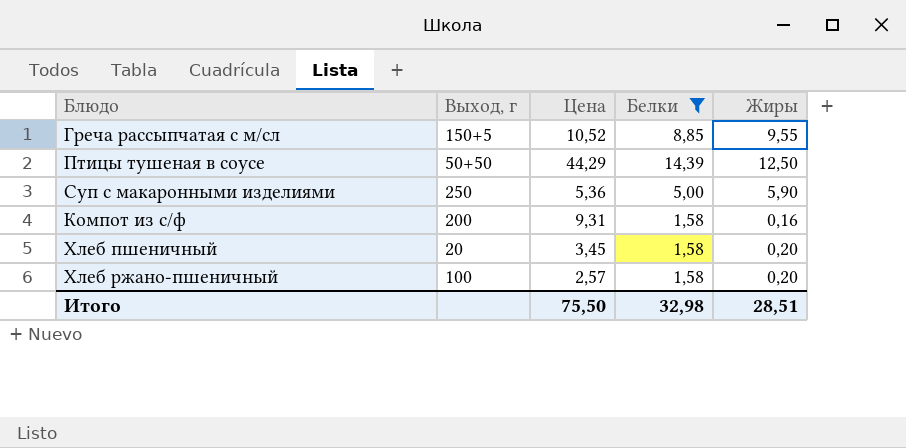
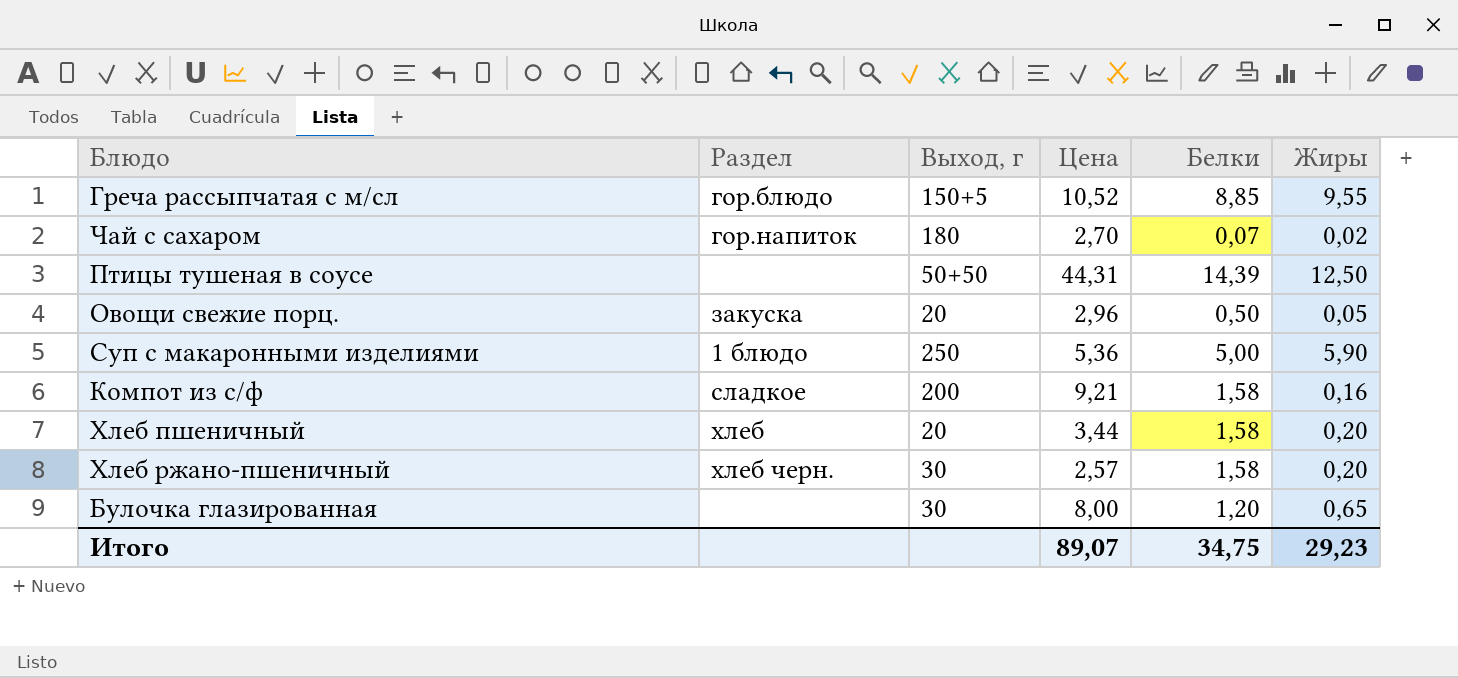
filter: Белки >= 1,58 -> none
column Раздел | position: none -> 2
Птицы тушеная в соусе | Цена: 44,29 -> 44,31
Компот из с/ф | Цена: 9,31 -> 9,21
Хлеб пшеничный | Цена: 3,45 -> 3,44
Хлеб ржано-пшеничный | Выход, г: 100 -> 30
Итого | Цена: 75,50 -> 89,07
Итого | Белки: 32,98 -> 34,75
Итого | Жиры: 28,51 -> 29,23

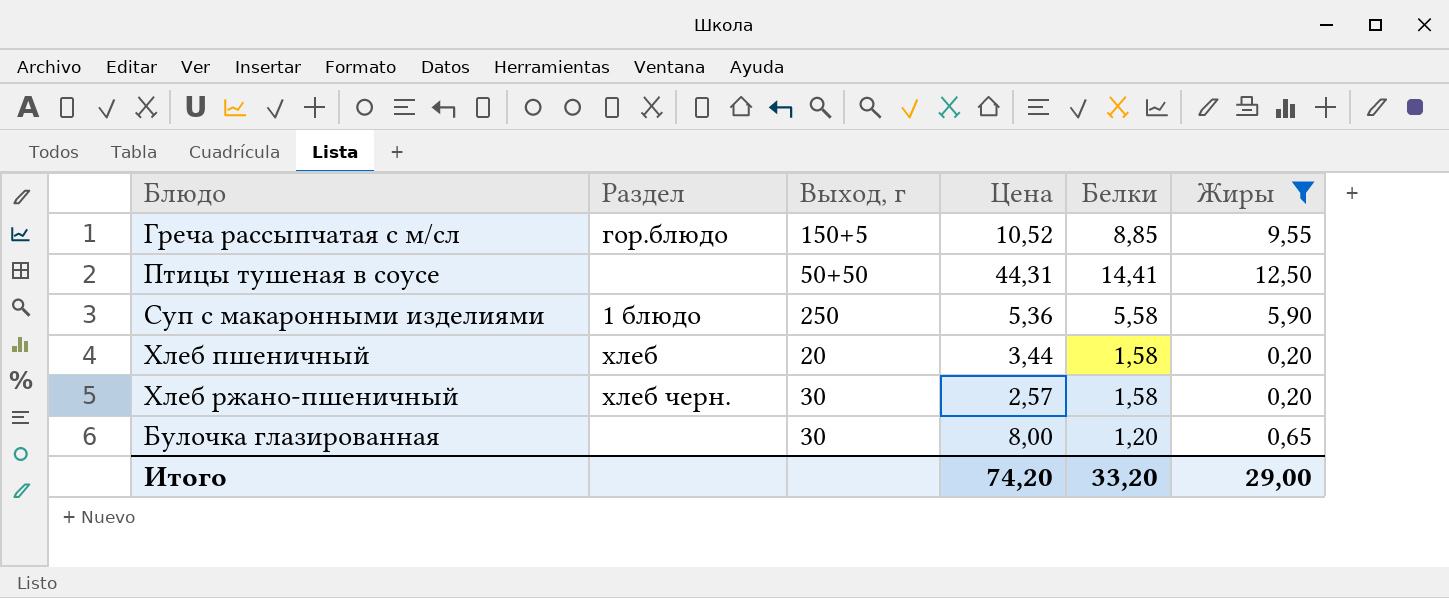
filter: none -> Жиры >= 0,20
Птицы тушеная в соусе | Белки: 14,39 -> 14,41
Суп с макаронными изделиями | Белки: 5,00 -> 5,58
Итого | Цена: 89,07 -> 74,20
Итого | Белки: 34,75 -> 33,20
Итого | Жиры: 29,23 -> 29,00

